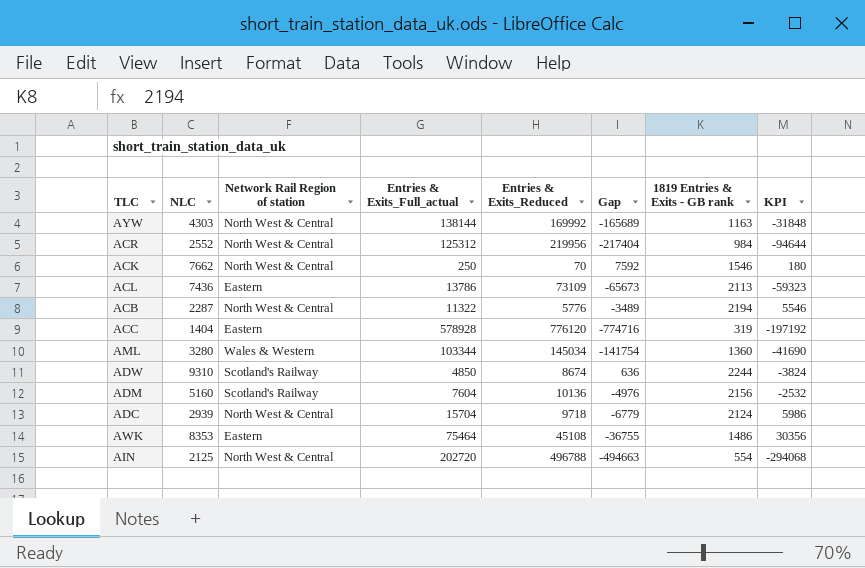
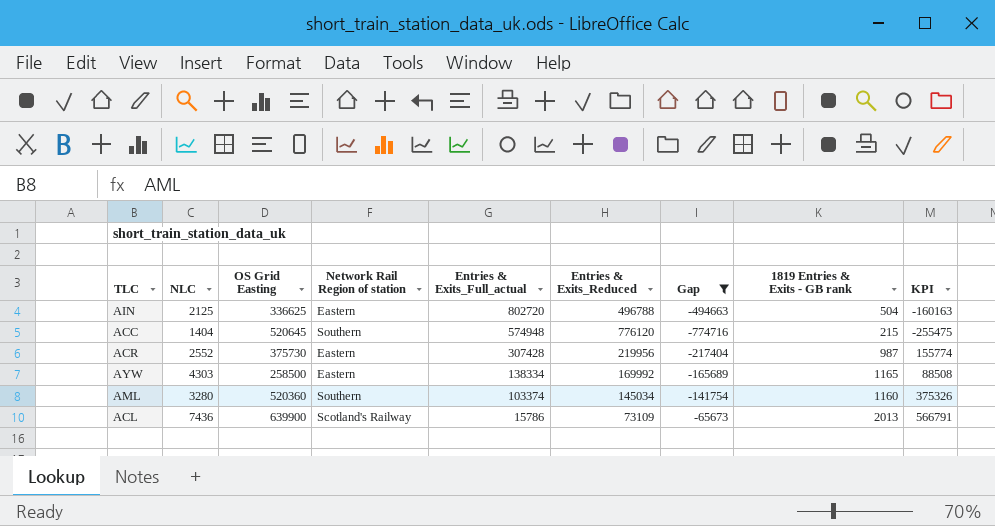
filter: none -> Gap <= -65673
row order: none -> Entries & Exits_Full_actual descending
column OS Grid Easting | position: none -> 3
column KPI | formula: [Entries & Exits_Full_actual] - [Entries & Exits_Reduced] -> [OS Grid Easting] - [Entries & Exits_Reduced]
AIN | Network Rail Region of station: North West & Central -> Eastern
AIN | Entries & Exits_Full_actual: 202720 -> 802720
AIN | 1819 Entries & Exits - GB rank: 554 -> 504
ACC | Network Rail Region of station: Eastern -> Southern
ACC | Entries & Exits_Full_actual: 578928 -> 574948
ACC | 1819 Entries & Exits - GB rank: 319 -> 215
ACR | Network Rail Region of station: North West & Central -> Eastern
ACR | Entries & Exits_Full_actual: 125312 -> 307428
ACR | 1819 Entries & Exits - GB rank: 984 -> 987
AYW | Network Rail Region of station: North West & Central -> Eastern
AYW | Entries & Exits_Full_actual: 138144 -> 138334
AYW | 1819 Entries & Exits - GB rank: 1163 -> 1165
AML | Network Rail Region of station: Wales & Western -> Southern
AML | Entries & Exits_Full_actual: 103344 -> 103374
AML | 1819 Entries & Exits - GB rank: 1360 -> 1160
ACL | Network Rail Region of station: Eastern -> Scotland's Railway
ACL | Entries & Exits_Full_actual: 13786 -> 15786
ACL | 1819 Entries & Exits - GB rank: 2113 -> 2013

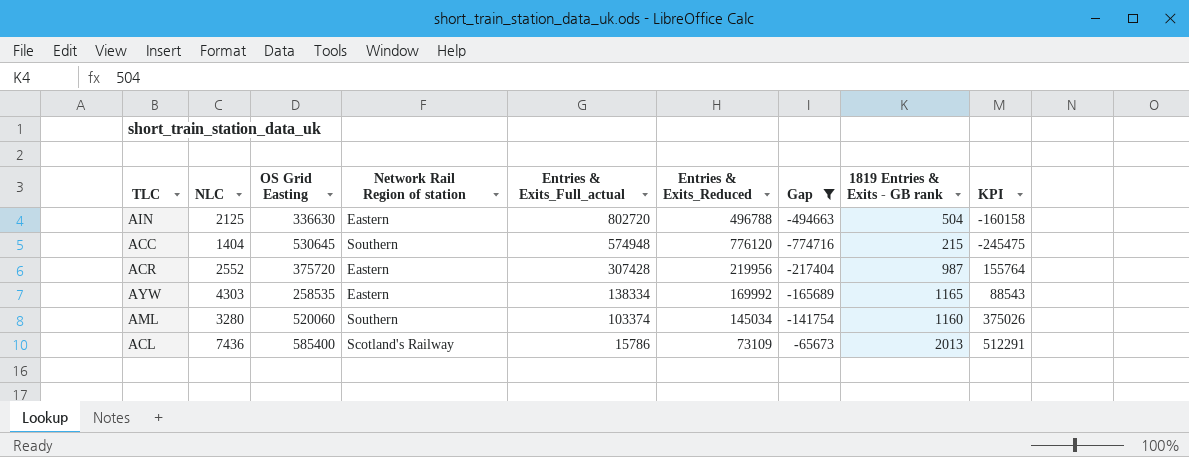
AIN | OS Grid Easting: 336625 -> 336630
AIN | KPI: -160163 -> -160158
ACC | OS Grid Easting: 520645 -> 530645
ACC | KPI: -255475 -> -245475
ACR | OS Grid Easting: 375730 -> 375720
ACR | KPI: 155774 -> 155764
AYW | OS Grid Easting: 258500 -> 258535
AYW | KPI: 88508 -> 88543
AML | OS Grid Easting: 520360 -> 520060
AML | KPI: 375326 -> 375026
ACL | OS Grid Easting: 639900 -> 585400
ACL | KPI: 566791 -> 512291

